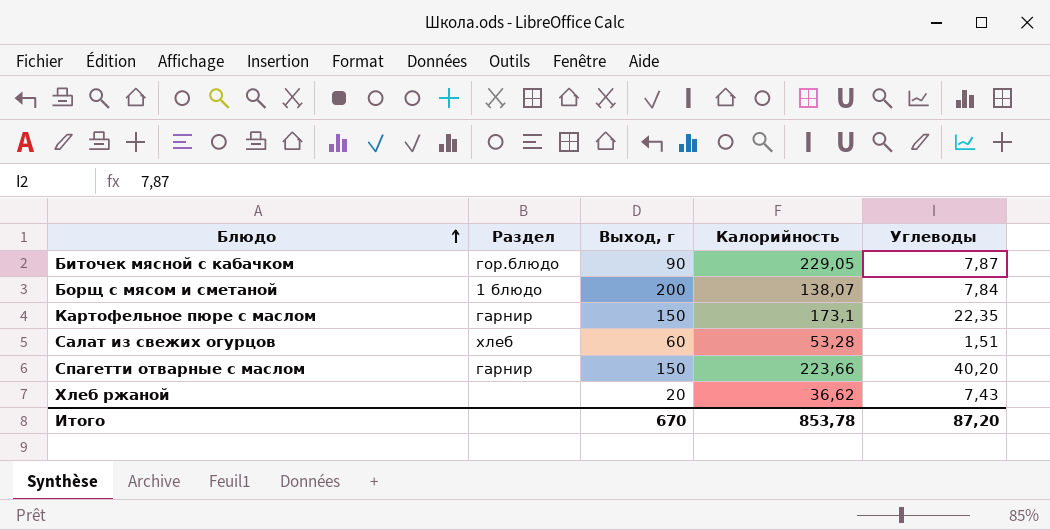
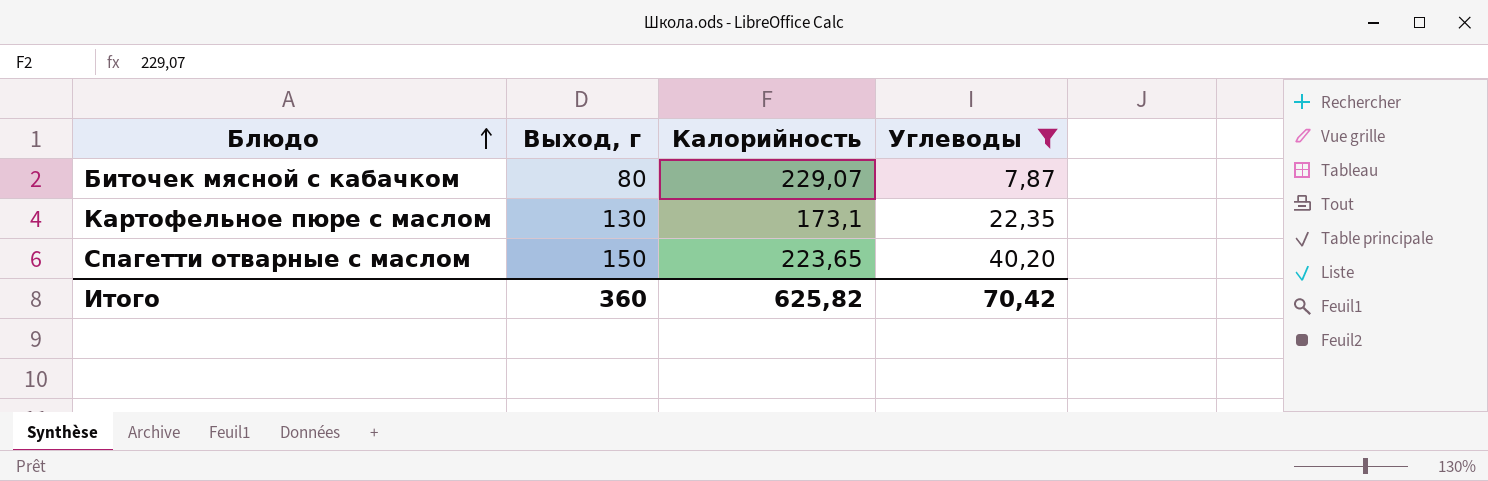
filter: none -> Углеводы >= 7,87
column Раздел | position: 2 -> none
Биточек мясной с кабачком | Выход, г: 90 -> 80
Биточек мясной с кабачком | Калорийность: 229,05 -> 229,07
Картофельное пюре с маслом | Выход, г: 150 -> 130
Спагетти отварные с маслом | Калорийность: 223,66 -> 223,65
Итого | Выход, г: 670 -> 360
Итого | Калорийность: 853,78 -> 625,82
Итого | Углеводы: 87,20 -> 70,42

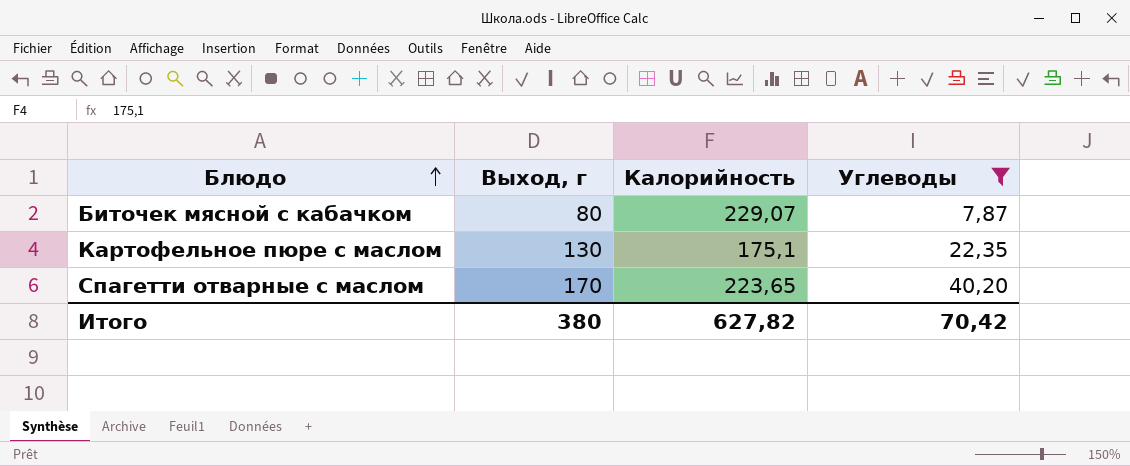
Картофельное пюре с маслом | Калорийность: 173,1 -> 175,1
Спагетти отварные с маслом | Выход, г: 150 -> 170
Итого | Выход, г: 360 -> 380
Итого | Калорийность: 625,82 -> 627,82

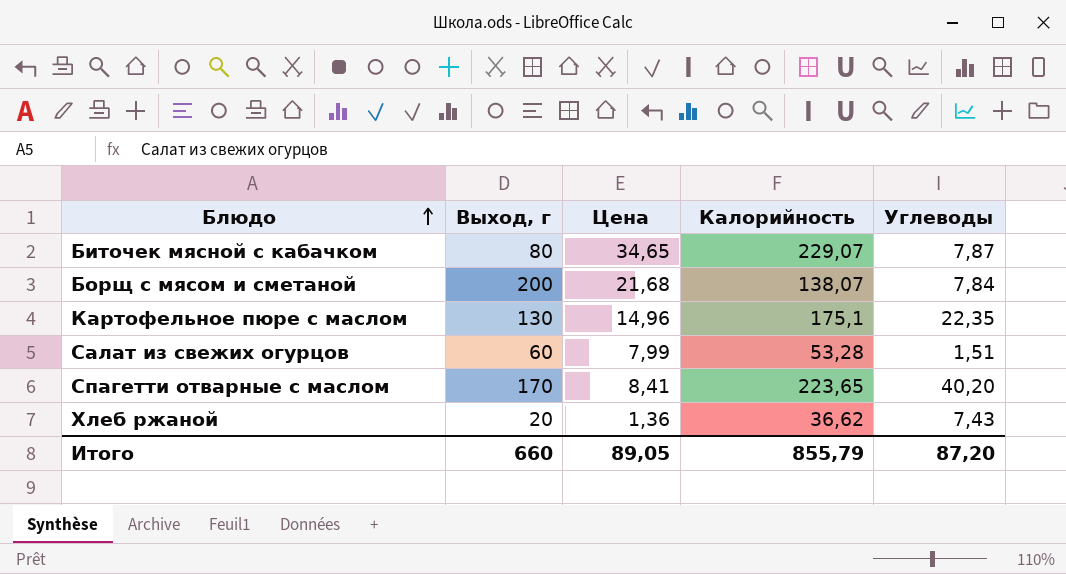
filter: Углеводы >= 7,87 -> none
column Цена | position: none -> 3
Итого | Выход, г: 380 -> 660
Итого | Калорийность: 627,82 -> 855,79
Итого | Углеводы: 70,42 -> 87,20

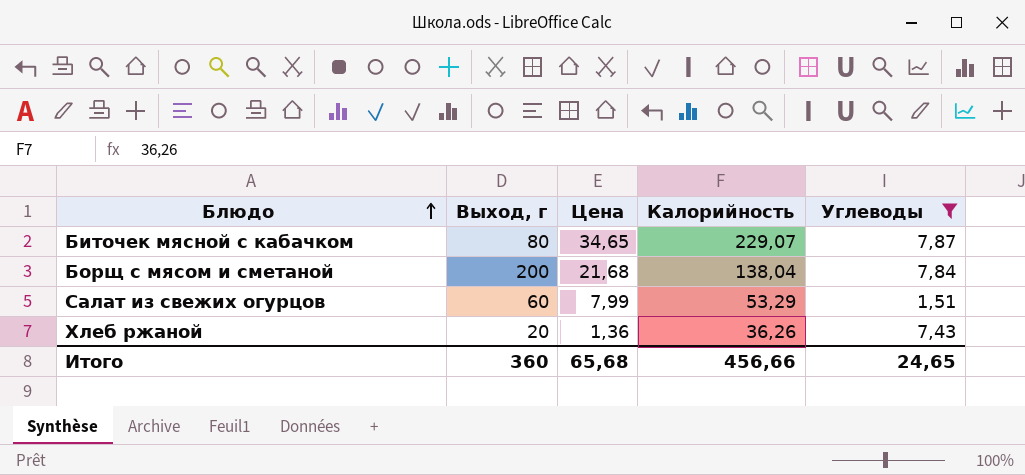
filter: none -> Углеводы <= 7,87
Борщ с мясом и сметаной | Калорийность: 138,07 -> 138,04
Салат из свежих огурцов | Калорийность: 53,28 -> 53,29
Хлеб ржаной | Калорийность: 36,62 -> 36,26
Итого | Выход, г: 660 -> 360
Итого | Цена: 89,05 -> 65,68
Итого | Калорийность: 855,79 -> 456,66
Итого | Углеводы: 87,20 -> 24,65

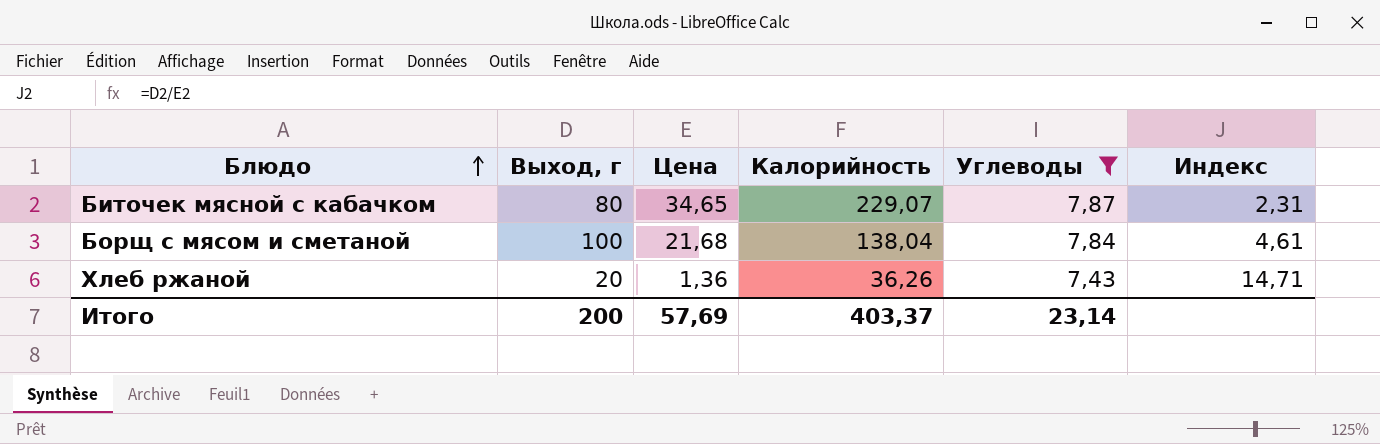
column Индекс | formula: none -> [Выход, г] / [Цена]
row Салат из свежих огурцов: 60 | 7,99 | 53,29 | 1,51 -> none
Борщ с мясом и сметаной | Выход, г: 200 -> 100
Итого | Выход, г: 360 -> 200
Итого | Цена: 65,68 -> 57,69
Итого | Калорийность: 456,66 -> 403,37
Итого | Углеводы: 24,65 -> 23,14

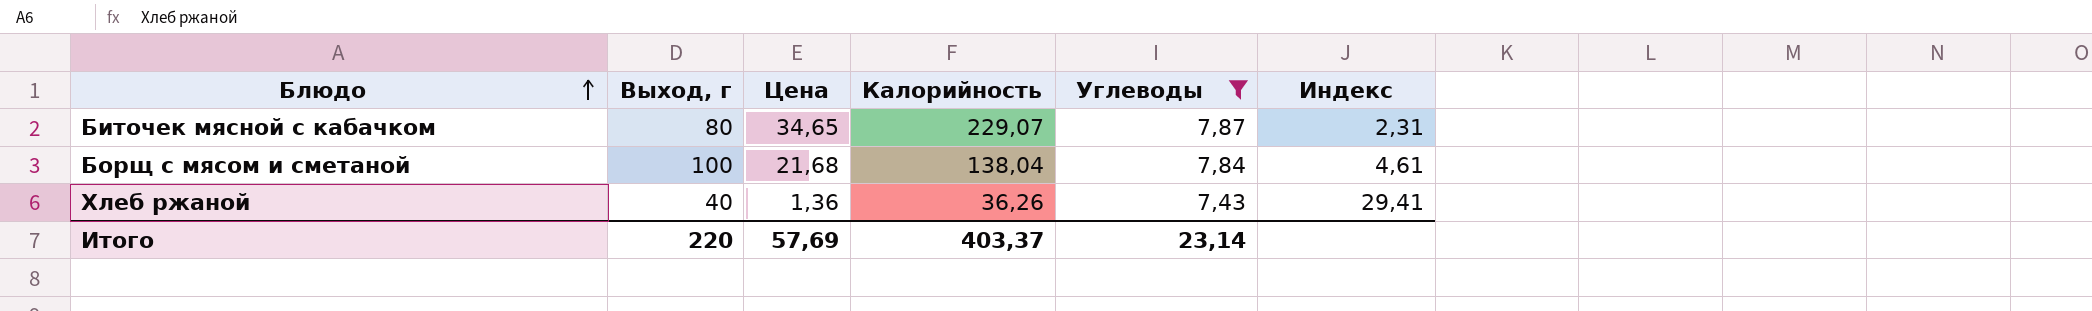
Хлеб ржаной | Выход, г: 20 -> 40
Хлеб ржаной | Индекс: 14,71 -> 29,41
Итого | Выход, г: 200 -> 220

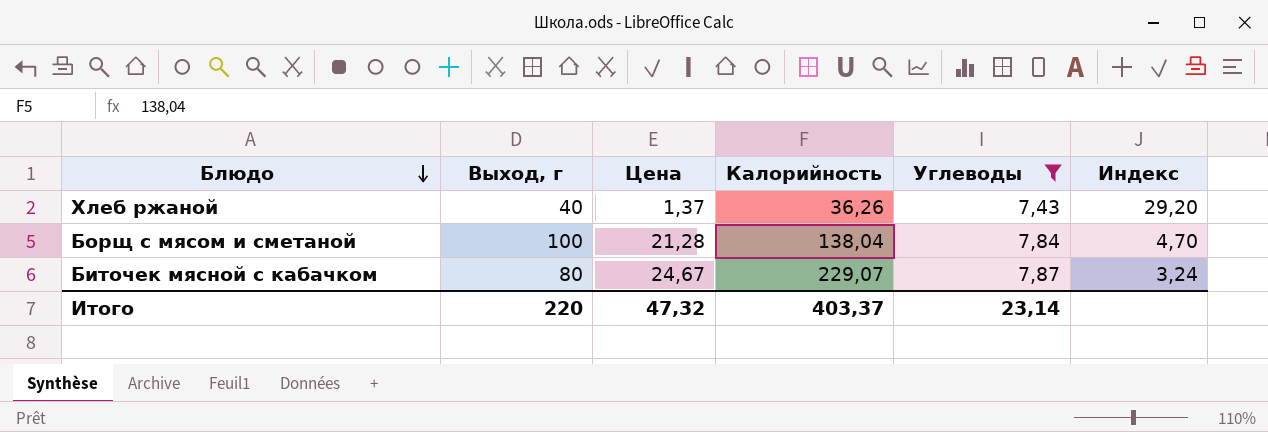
row order: Блюдо ascending -> Блюдо descending
Хлеб ржаной | Цена: 1,36 -> 1,37
Хлеб ржаной | Индекс: 29,41 -> 29,20
Борщ с мясом и сметаной | Цена: 21,68 -> 21,28
Борщ с мясом и сметаной | Индекс: 4,61 -> 4,70
Биточек мясной с кабачком | Цена: 34,65 -> 24,67
Биточек мясной с кабачком | Индекс: 2,31 -> 3,24
Итого | Цена: 57,69 -> 47,32

